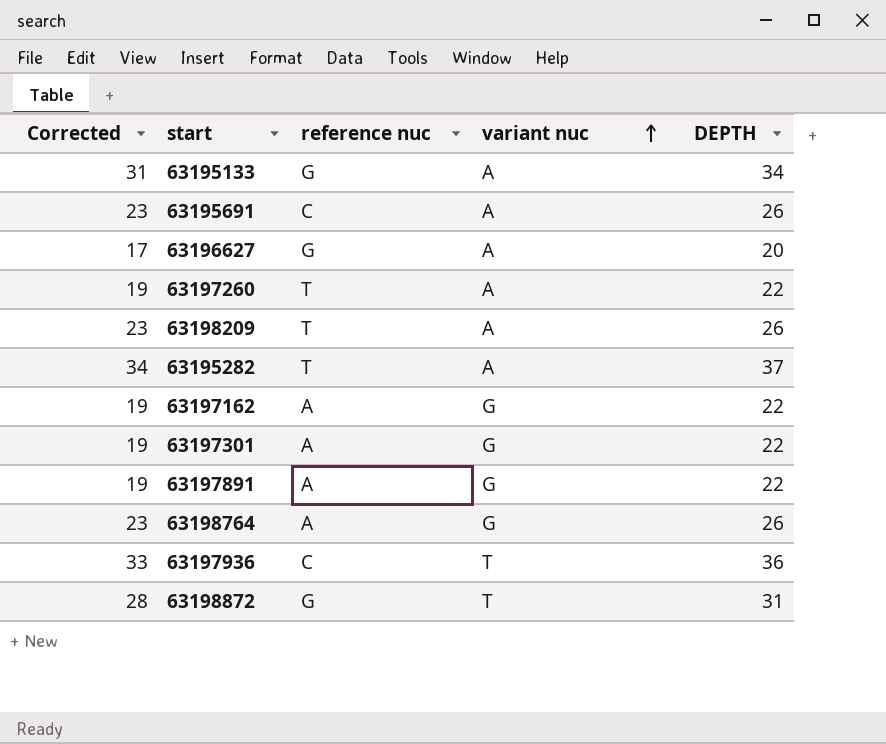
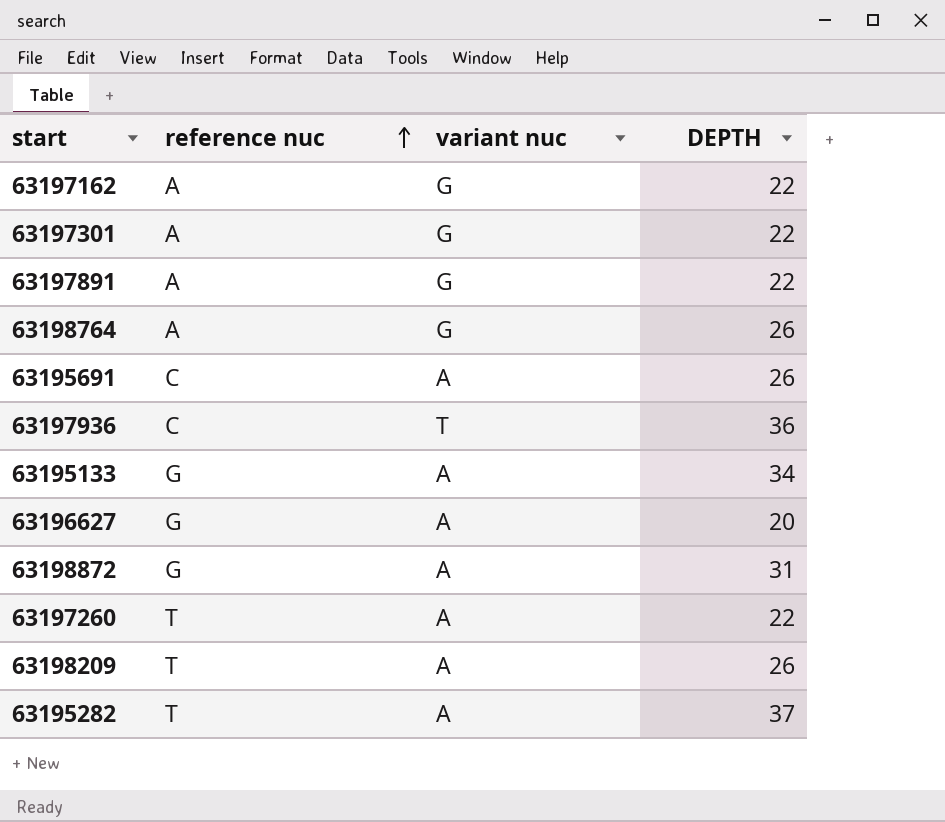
row order: variant nuc ascending -> reference nuc ascending
column Corrected | formula: [DEPTH] - 3 -> none
63198872 | variant nuc: T -> A

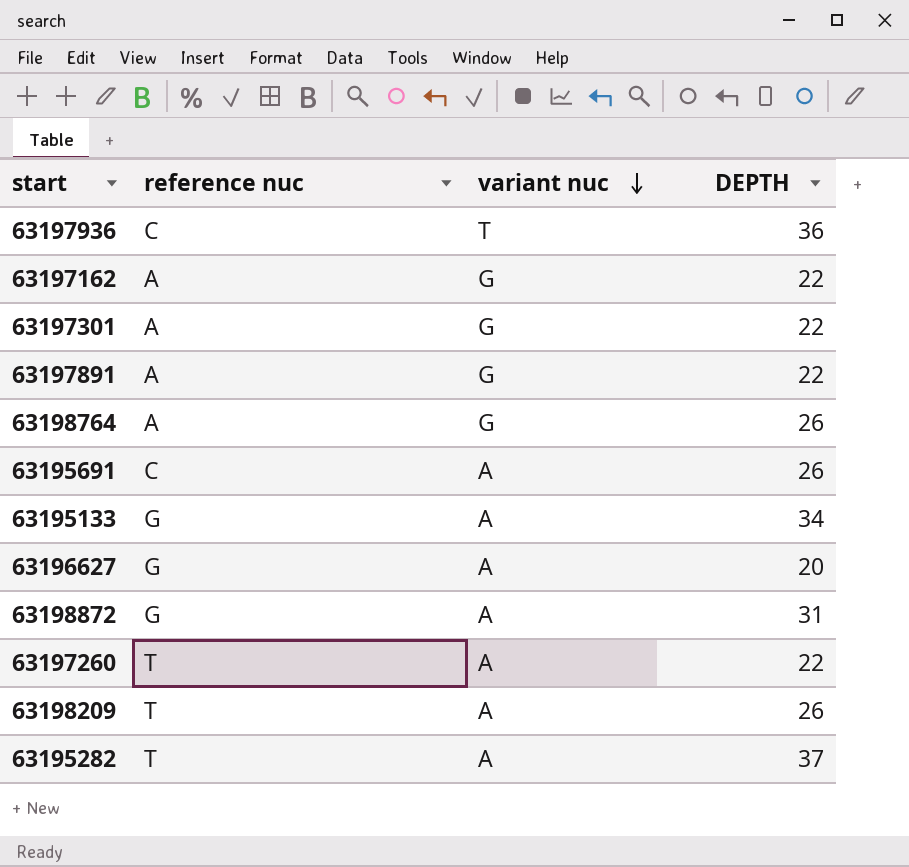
row order: reference nuc ascending -> variant nuc descending

